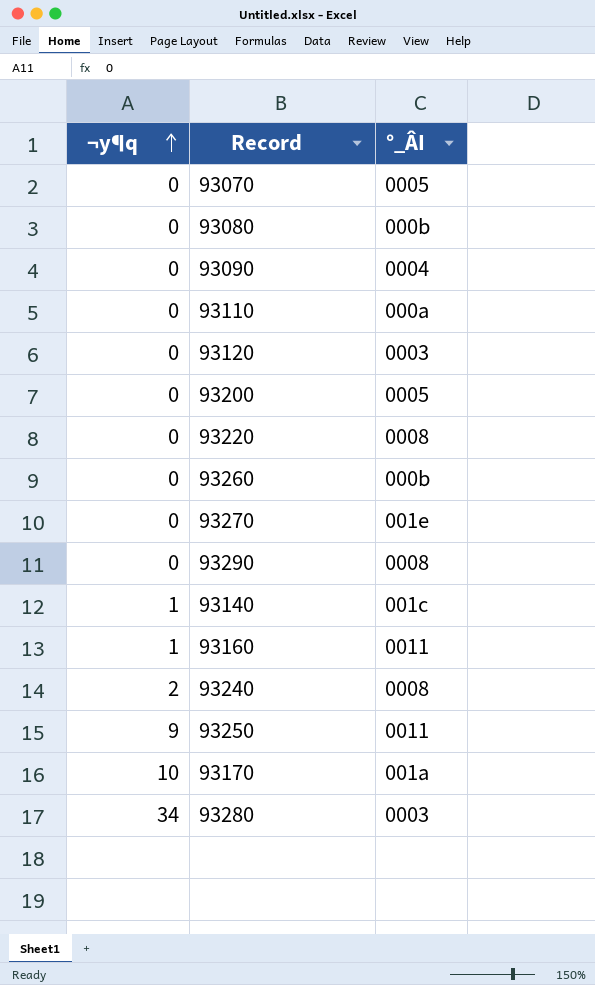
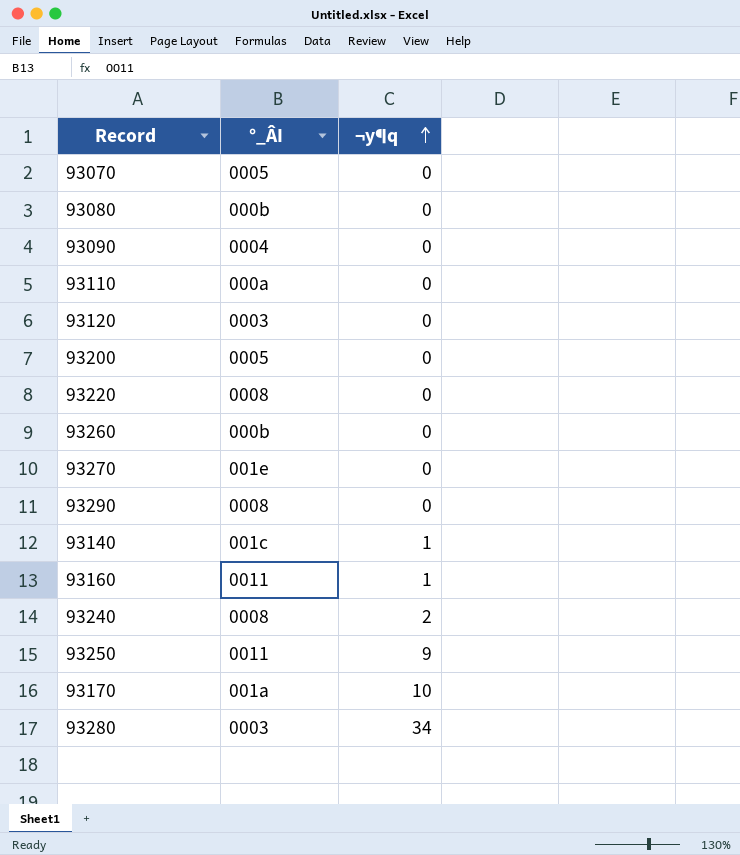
column ¬y¶q | position: 1 -> 3

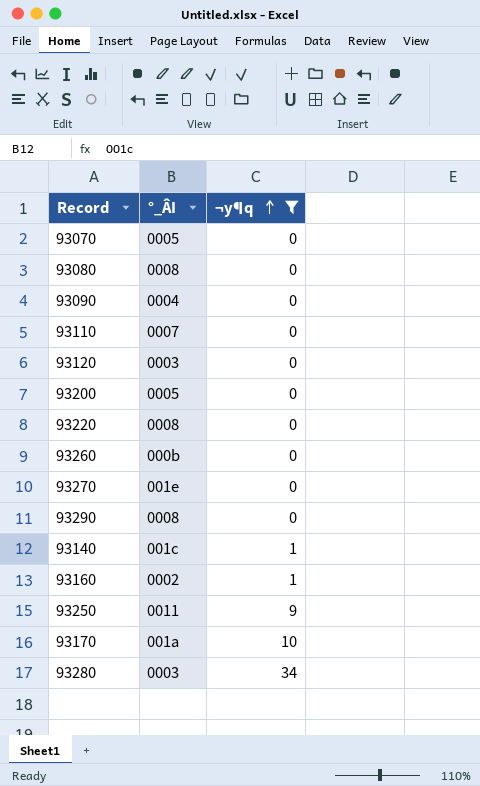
filter: none -> ¬y¶q != 2
93080 | °_ÂI: 000b -> 0008
93110 | °_ÂI: 000a -> 0007
93160 | °_ÂI: 0011 -> 0002

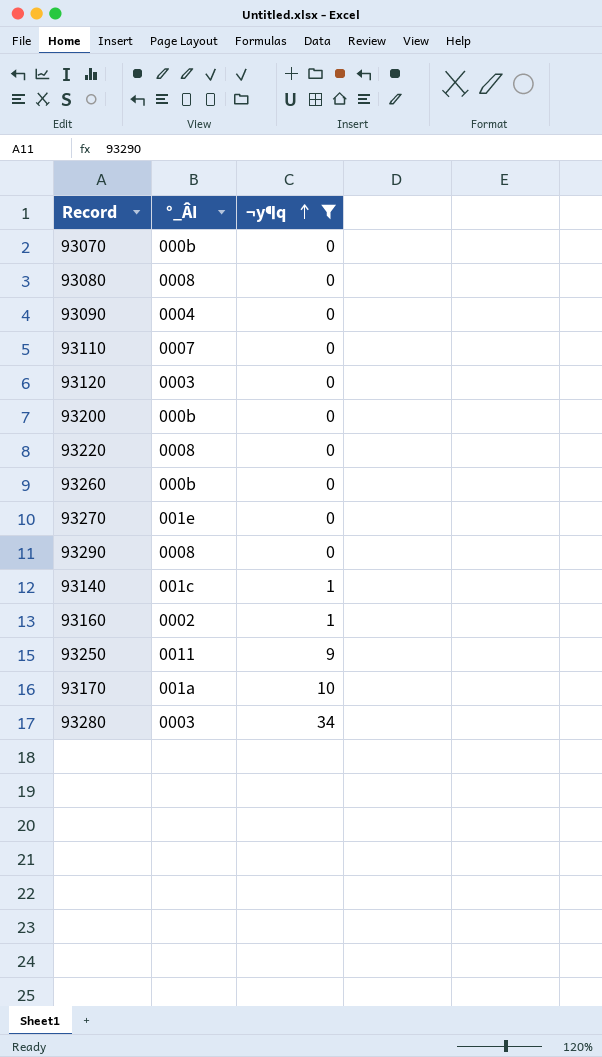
93070 | °_ÂI: 0005 -> 000b
93200 | °_ÂI: 0005 -> 000b

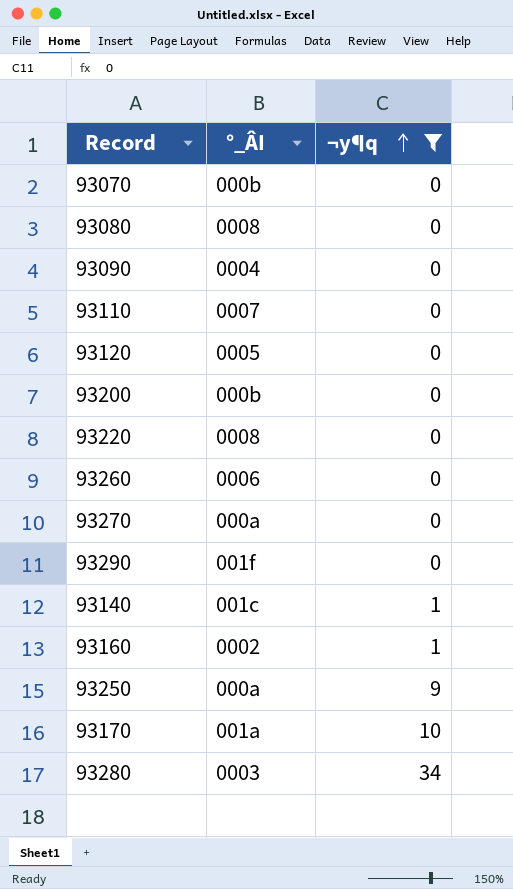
93120 | °_ÂI: 0003 -> 0005
93260 | °_ÂI: 000b -> 0006
93270 | °_ÂI: 001e -> 000a
93290 | °_ÂI: 0008 -> 001f
93250 | °_ÂI: 0011 -> 000a

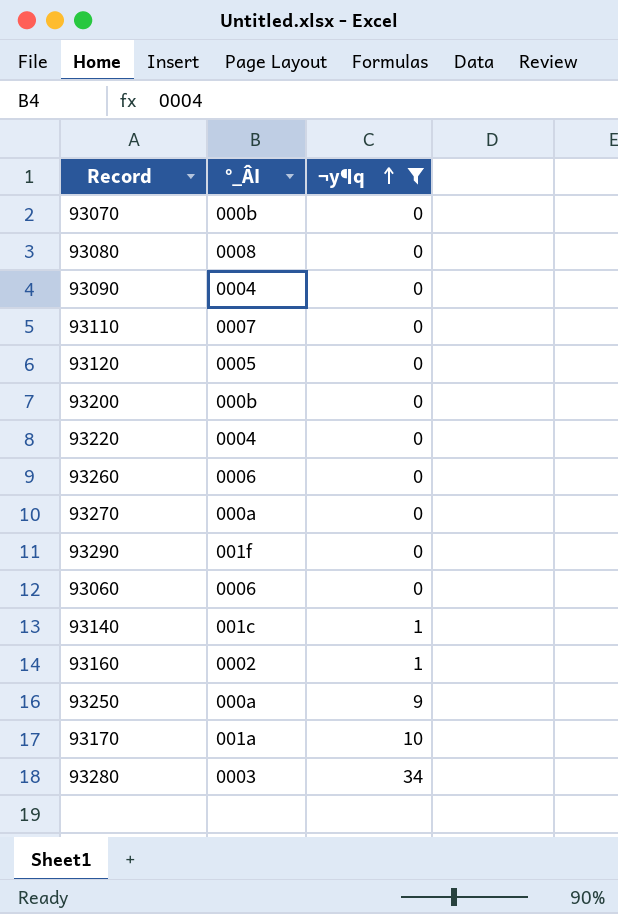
93220 | °_ÂI: 0008 -> 0004
row 93060: none -> 0006 | 0

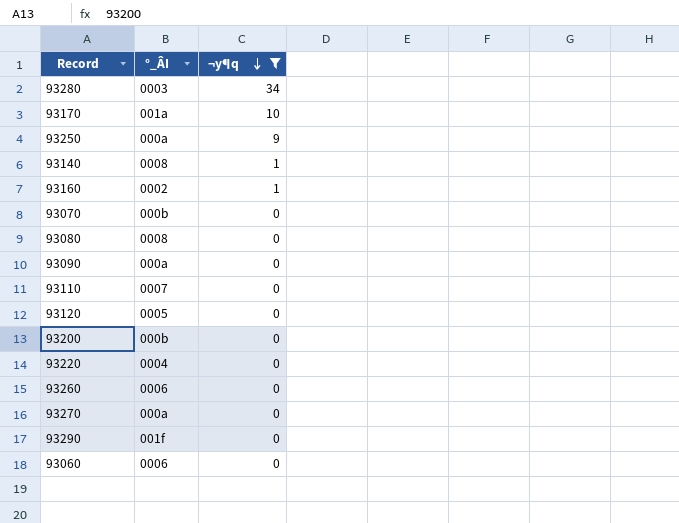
row order: ¬y¶q ascending -> ¬y¶q descending
93140 | °_ÂI: 001c -> 0008
93090 | °_ÂI: 0004 -> 000a

